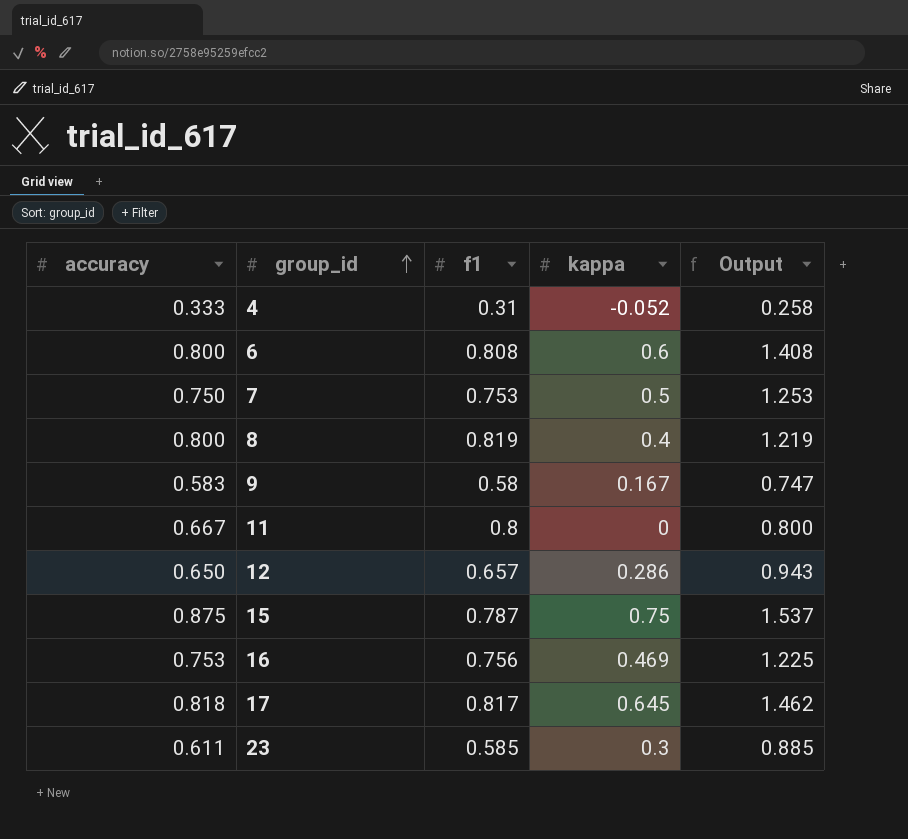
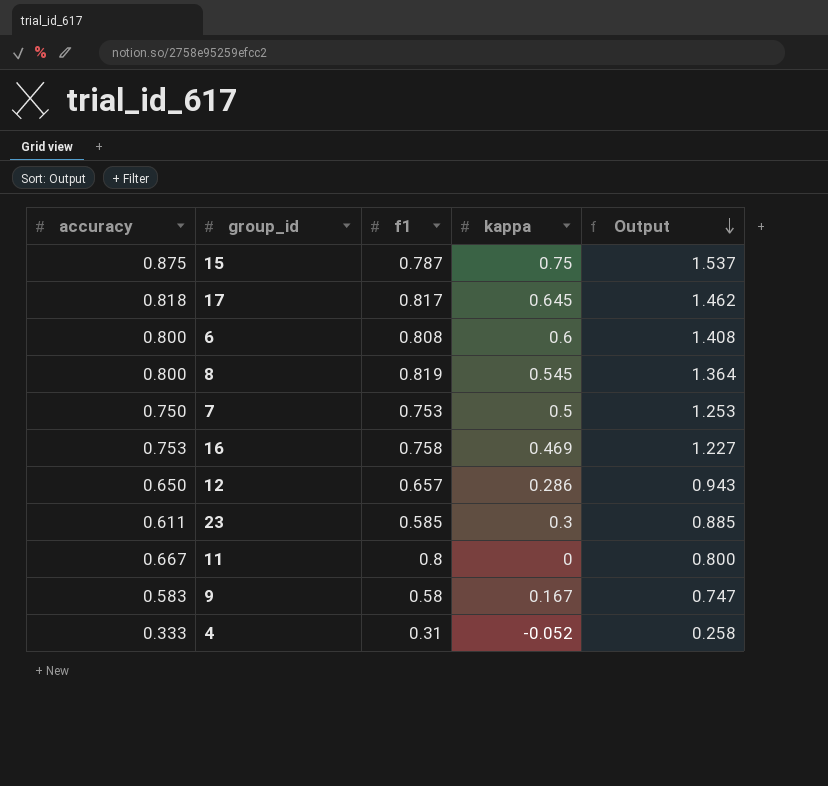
row order: group_id ascending -> Output descending
8 | kappa: 0.4 -> 0.545
8 | Output: 1.219 -> 1.364
16 | f1: 0.756 -> 0.758
16 | Output: 1.225 -> 1.227

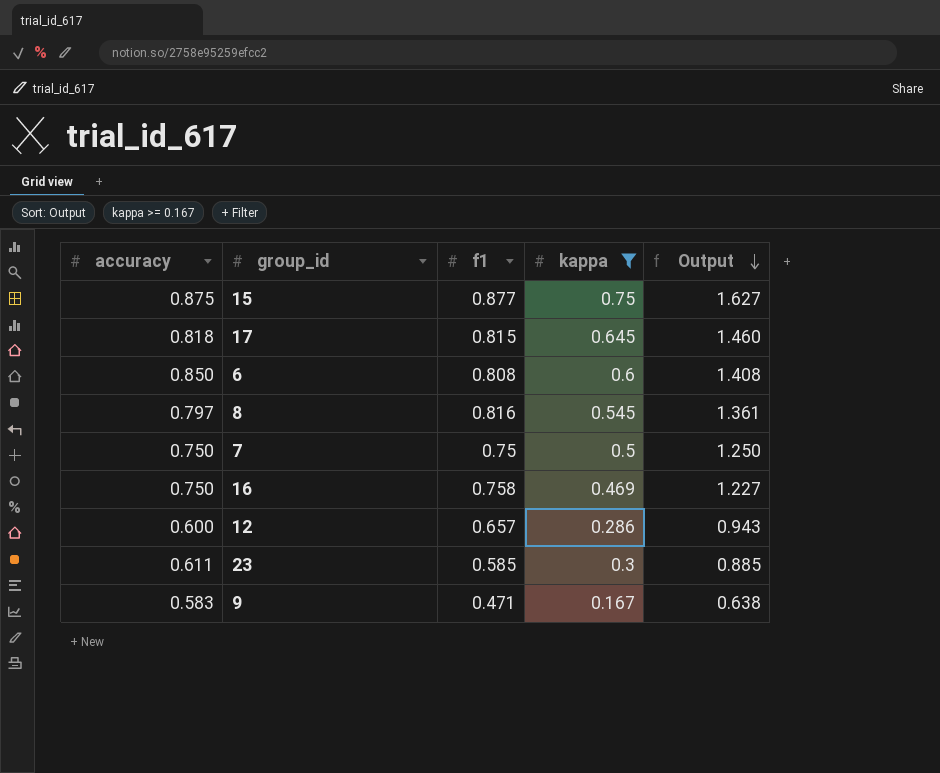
filter: none -> kappa >= 0.167
15 | f1: 0.787 -> 0.877
15 | Output: 1.537 -> 1.627
17 | f1: 0.817 -> 0.815
17 | Output: 1.462 -> 1.460
6 | accuracy: 0.800 -> 0.850
8 | accuracy: 0.800 -> 0.797
8 | f1: 0.819 -> 0.816
8 | Output: 1.364 -> 1.361
7 | f1: 0.753 -> 0.75
7 | Output: 1.253 -> 1.250
16 | accuracy: 0.753 -> 0.750
12 | accuracy: 0.650 -> 0.600
9 | f1: 0.58 -> 0.471
9 | Output: 0.747 -> 0.638

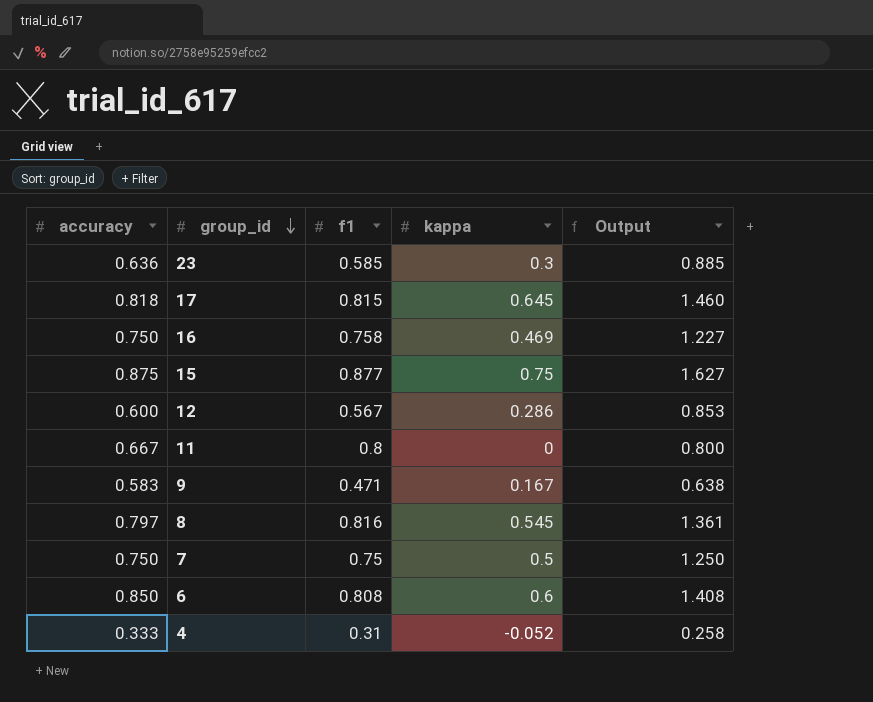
filter: kappa >= 0.167 -> none
row order: Output descending -> group_id descending
23 | accuracy: 0.611 -> 0.636
12 | f1: 0.657 -> 0.567
12 | Output: 0.943 -> 0.853

